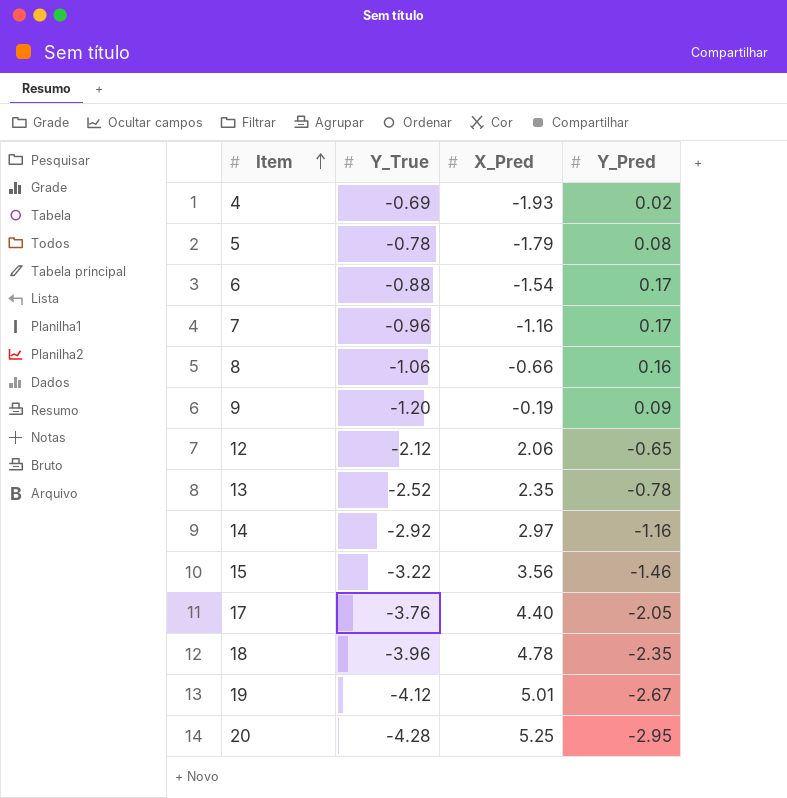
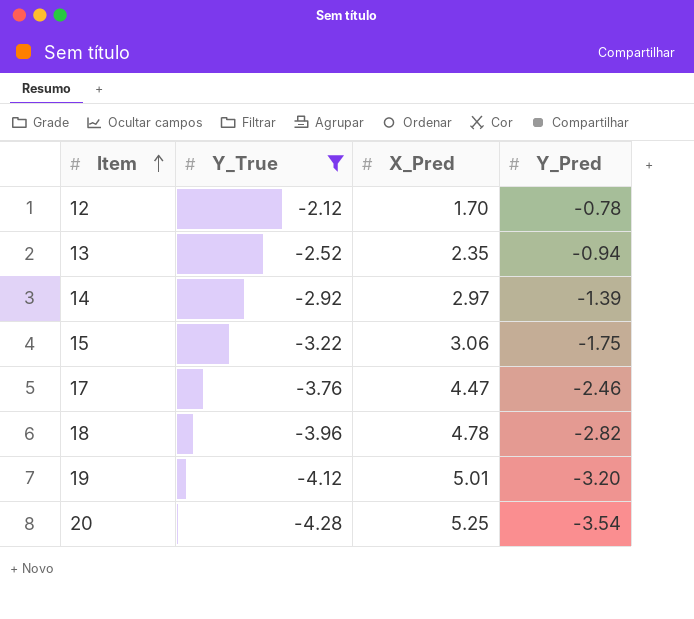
filter: none -> Y_True <= -2.12
12 | X_Pred: 2.06 -> 1.70
12 | Y_Pred: -0.65 -> -0.78
13 | Y_Pred: -0.78 -> -0.94
14 | Y_Pred: -1.16 -> -1.39
15 | X_Pred: 3.56 -> 3.06
15 | Y_Pred: -1.46 -> -1.75
17 | X_Pred: 4.40 -> 4.47
17 | Y_Pred: -2.05 -> -2.46
18 | Y_Pred: -2.35 -> -2.82
19 | Y_Pred: -2.67 -> -3.20
20 | Y_Pred: -2.95 -> -3.54

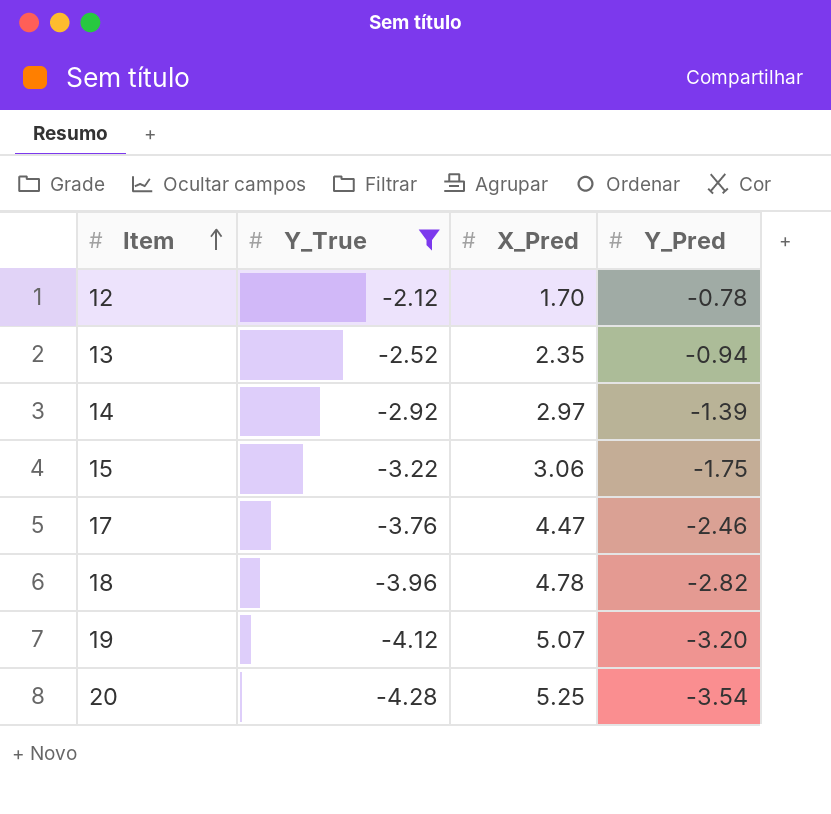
19 | X_Pred: 5.01 -> 5.07

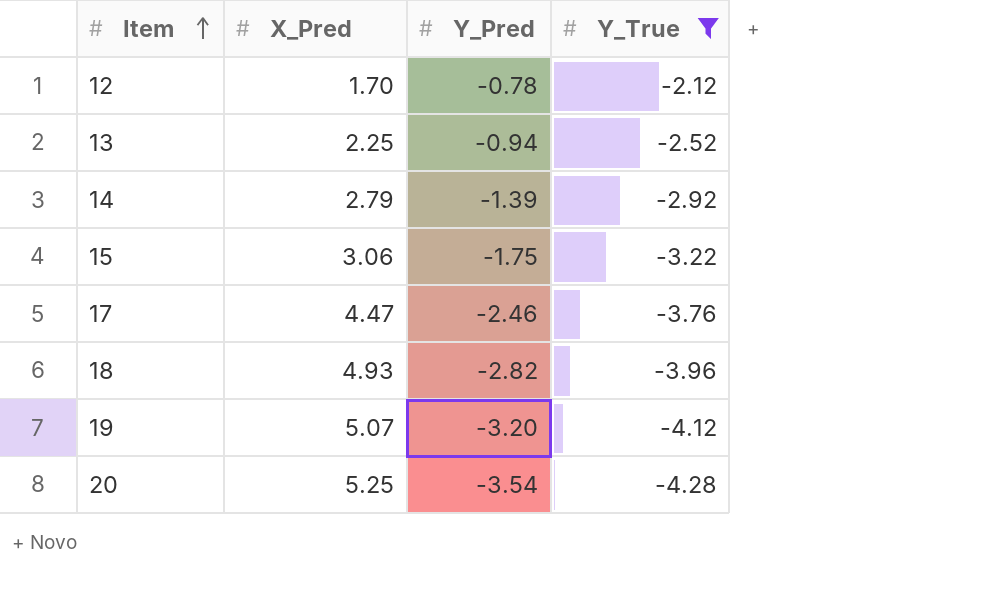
column Y_True | position: 2 -> 4
13 | X_Pred: 2.35 -> 2.25
14 | X_Pred: 2.97 -> 2.79
18 | X_Pred: 4.78 -> 4.93

